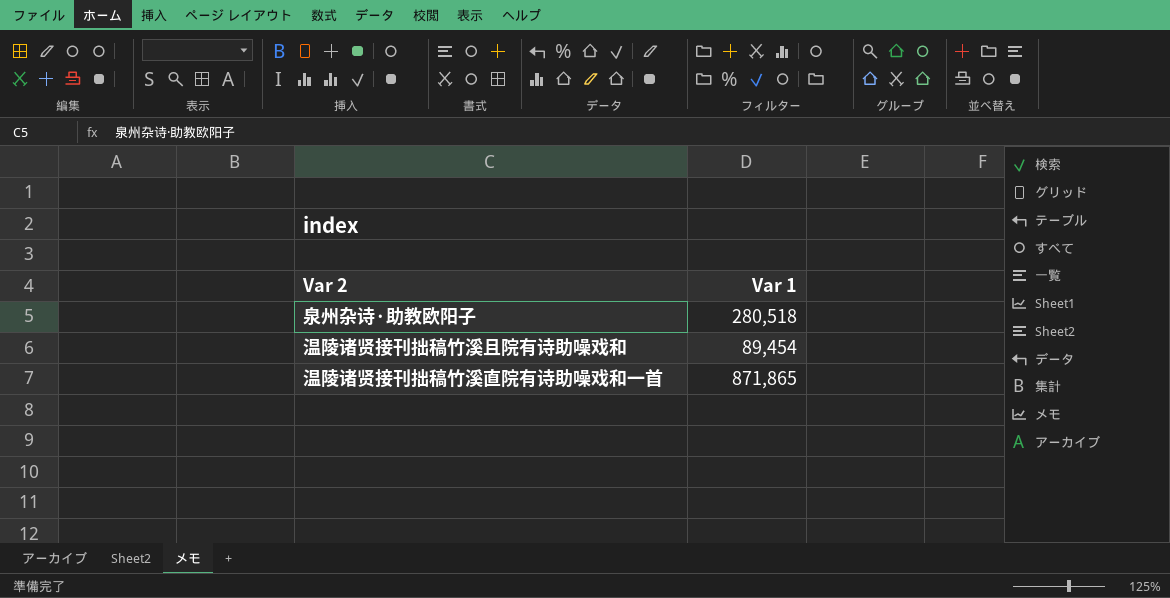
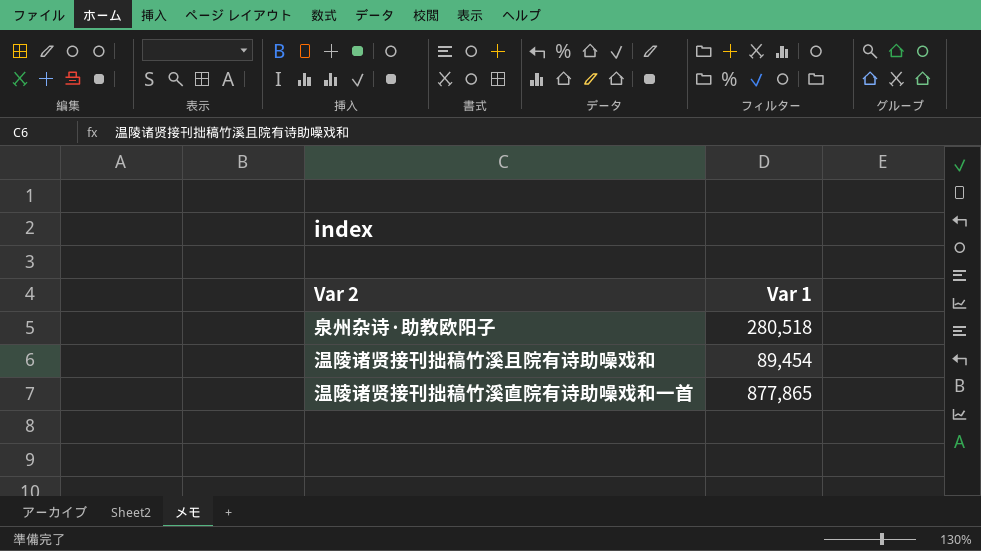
温陵诸贤接刊拙稿竹溪直院有诗助噪戏和一首 | Var 1: 871,865 -> 877,865

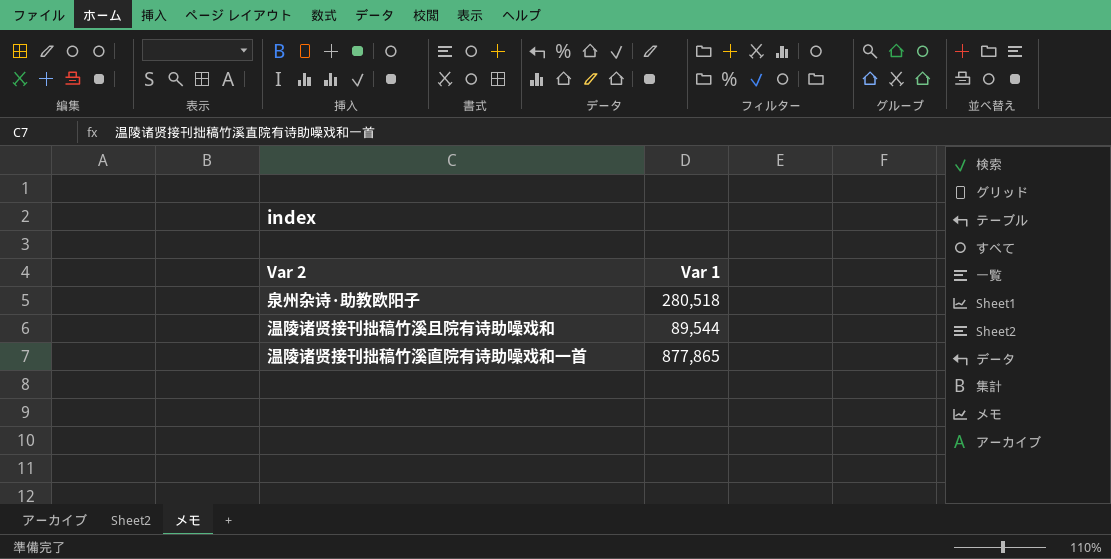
温陵诸贤接刊拙稿竹溪且院有诗助噪戏和 | Var 1: 89,454 -> 89,544

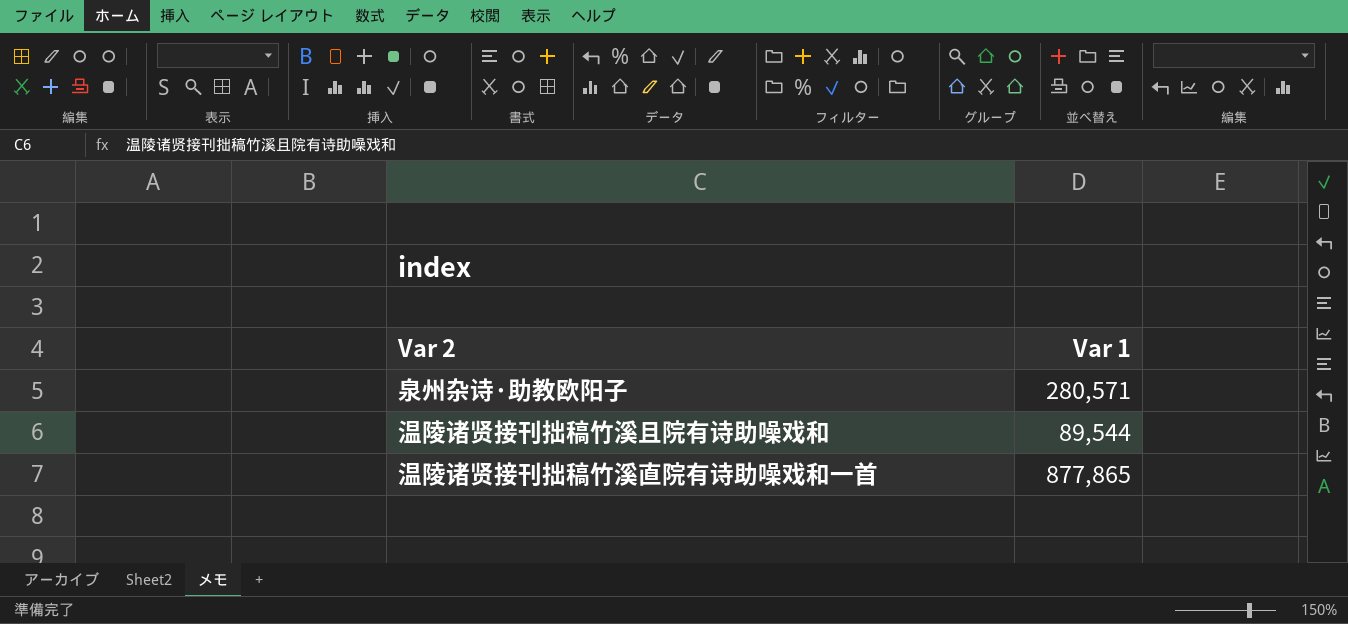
泉州杂诗·助教欧阳子 | Var 1: 280,518 -> 280,571

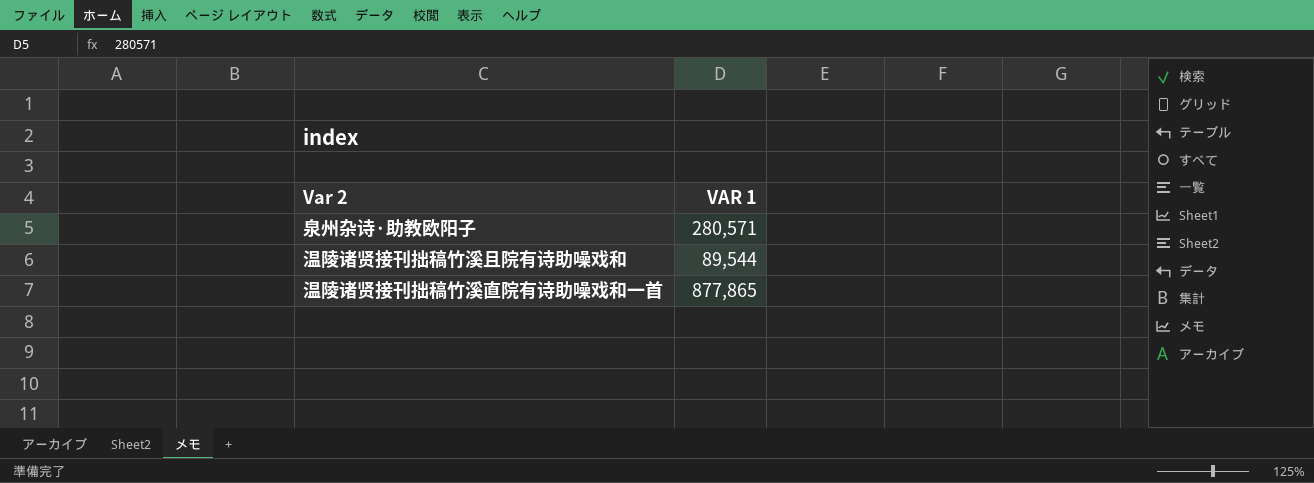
column name: Var 1 -> VAR 1

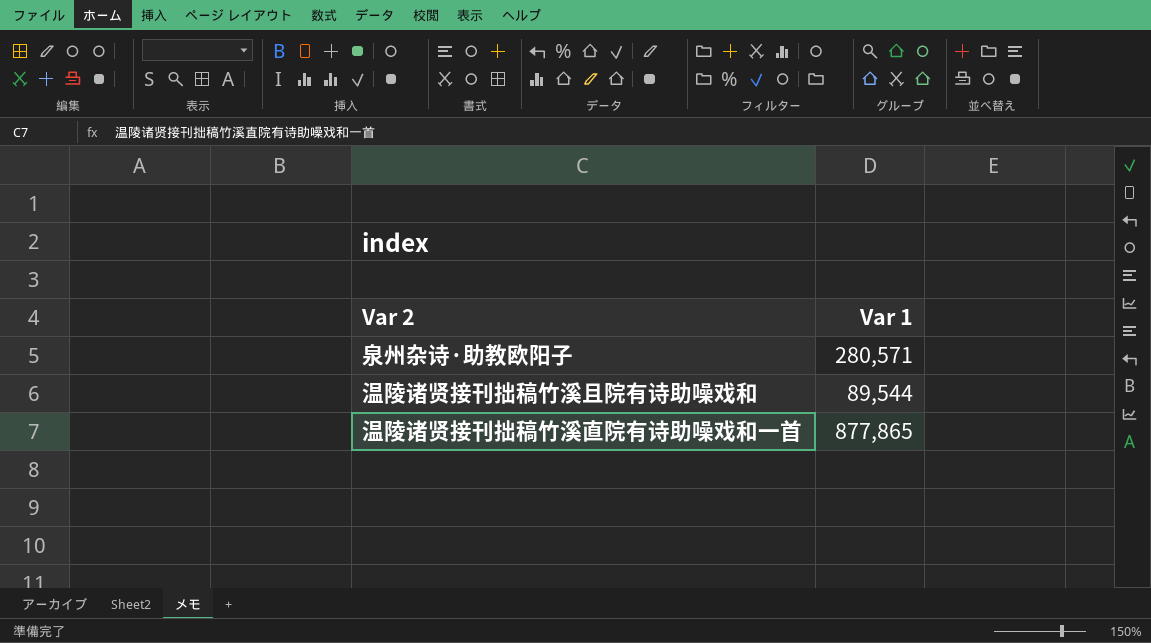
column name: VAR 1 -> Var 1

